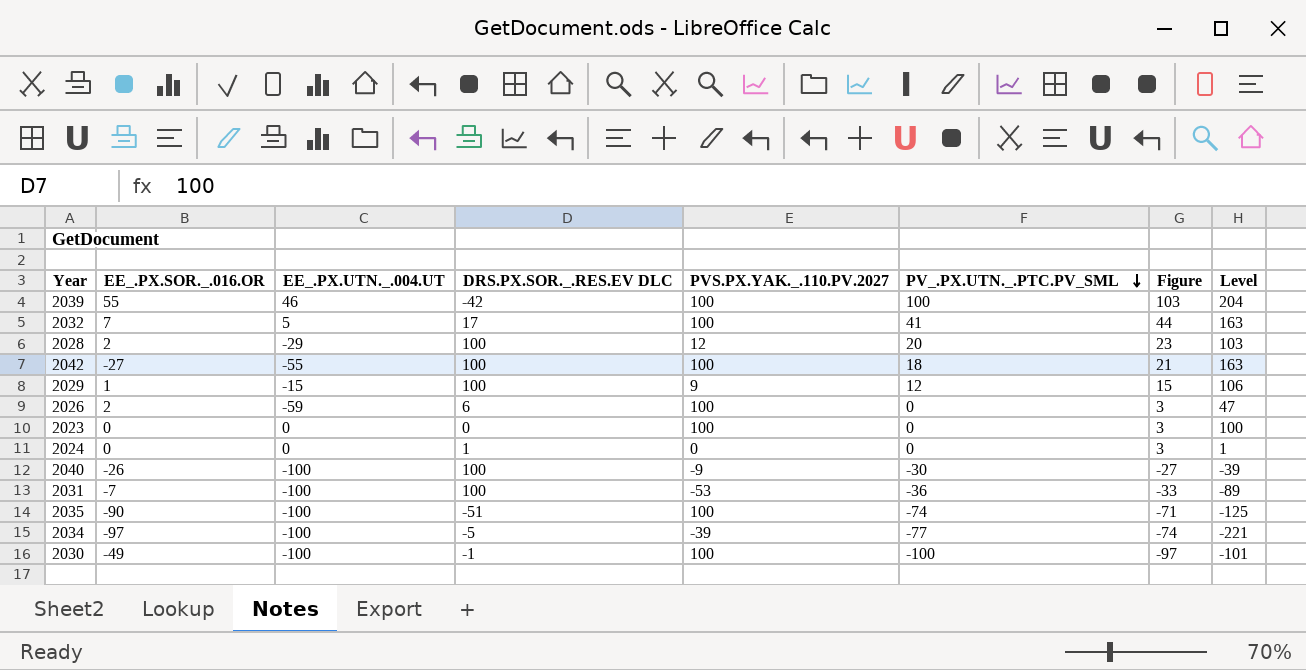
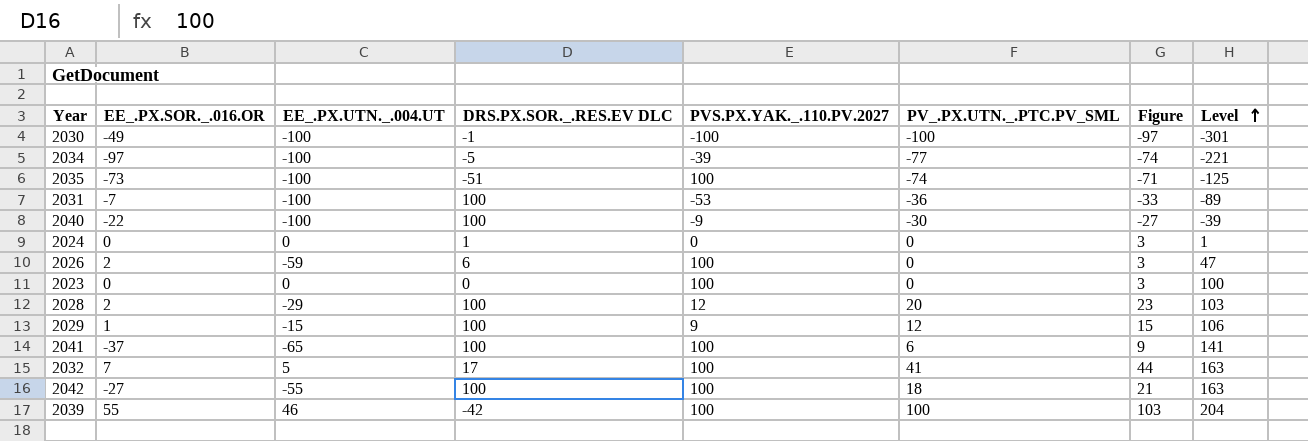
row order: PV_.PX.UTN._.PTC.PV_SML descending -> Level ascending
2030 | PVS.PX.YAK._.110.PV.2027: 100 -> -100
2030 | Level: -101 -> -301
2035 | EE_.PX.SOR._.016.OR: -90 -> -73
2040 | EE_.PX.SOR._.016.OR: -26 -> -22
row 2041: none -> -37 | -65 | 100 | 100 | 6 | 9 | 141

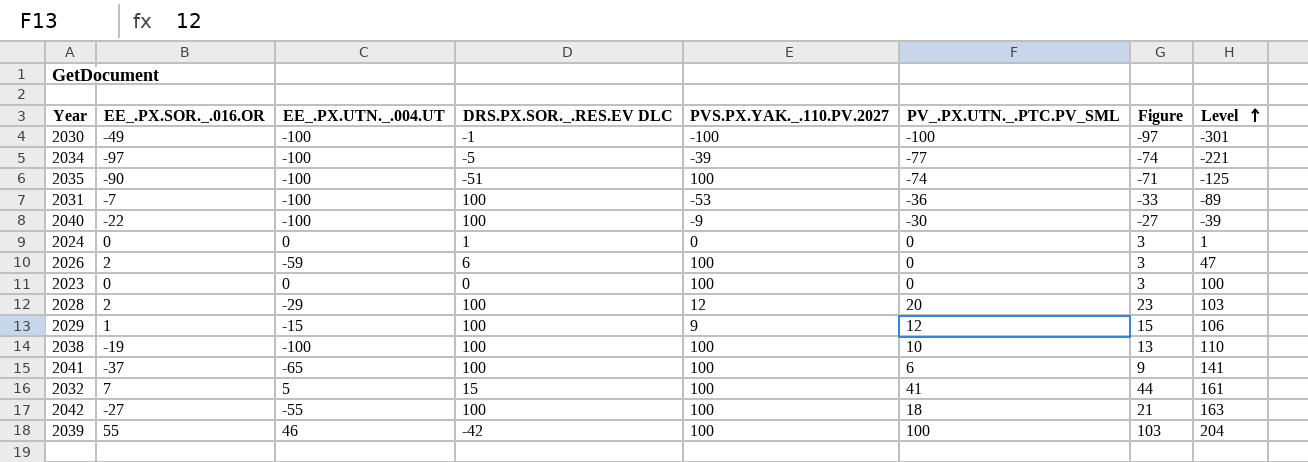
2035 | EE_.PX.SOR._.016.OR: -73 -> -90
row 2038: none -> -19 | -100 | 100 | 100 | 10 | 13 | 110
2032 | DRS.PX.SOR._.RES.EV DLC: 17 -> 15
2032 | Level: 163 -> 161

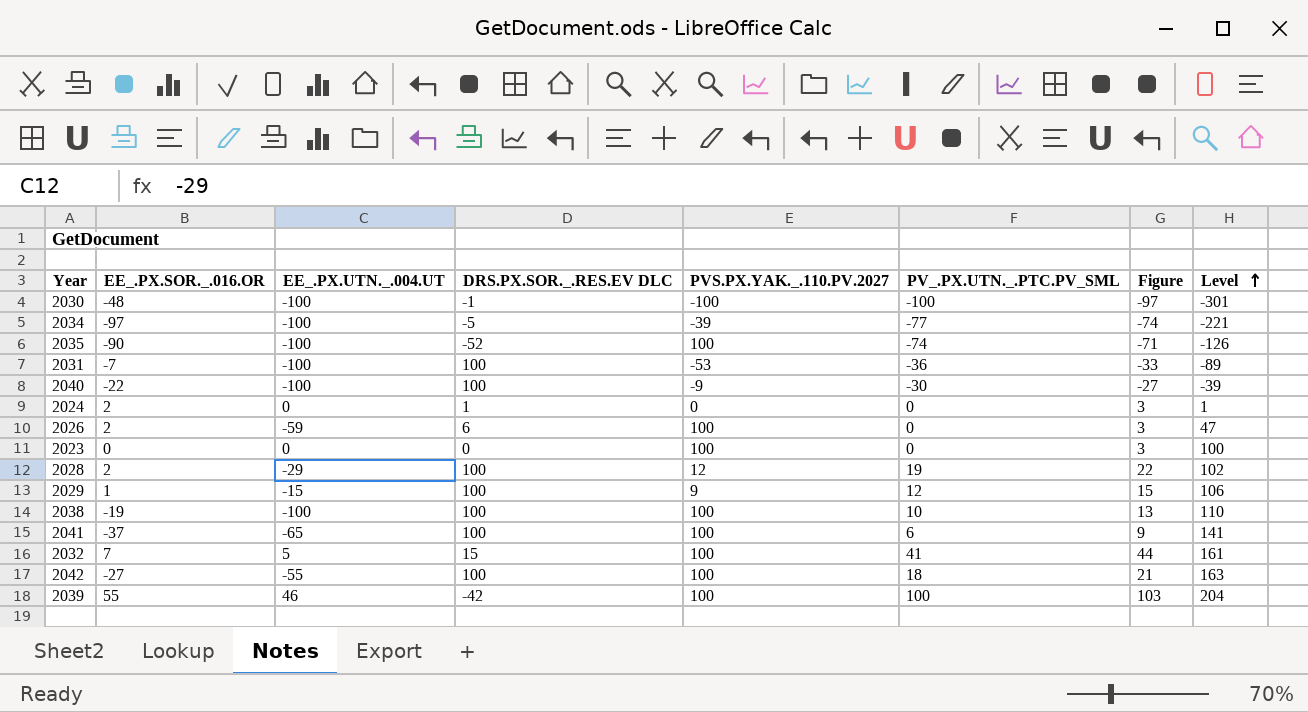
2030 | EE_.PX.SOR._.016.OR: -49 -> -48
2035 | DRS.PX.SOR._.RES.EV DLC: -51 -> -52
2035 | Level: -125 -> -126
2024 | EE_.PX.SOR._.016.OR: 0 -> 2
2028 | PV_.PX.UTN._.PTC.PV_SML: 20 -> 19
2028 | Figure: 23 -> 22
2028 | Level: 103 -> 102

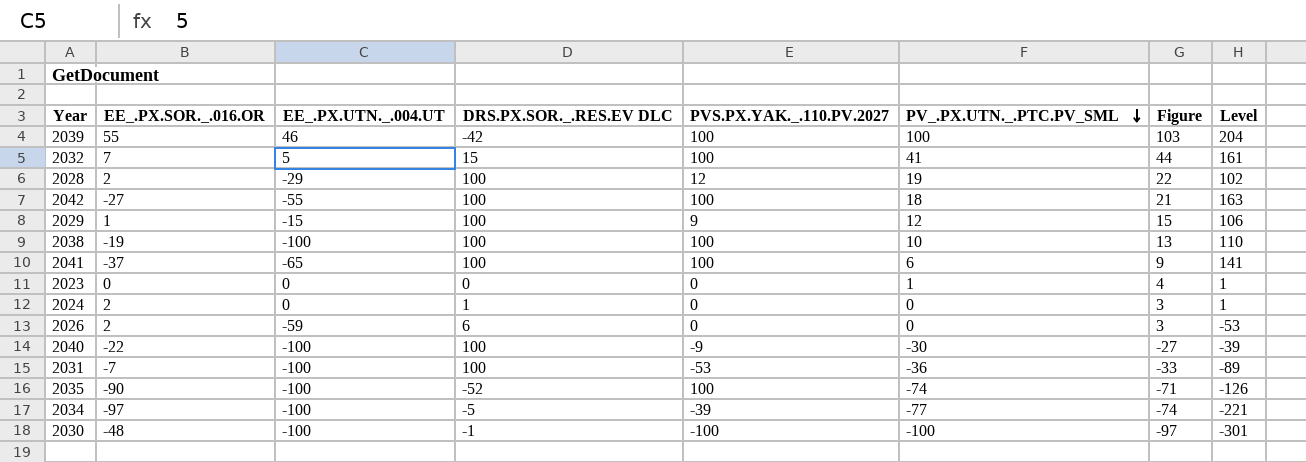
row order: Level ascending -> PV_.PX.UTN._.PTC.PV_SML descending
2023 | PVS.PX.YAK._.110.PV.2027: 100 -> 0
2023 | PV_.PX.UTN._.PTC.PV_SML: 0 -> 1
2023 | Figure: 3 -> 4
2023 | Level: 100 -> 1
2026 | PVS.PX.YAK._.110.PV.2027: 100 -> 0
2026 | Level: 47 -> -53

